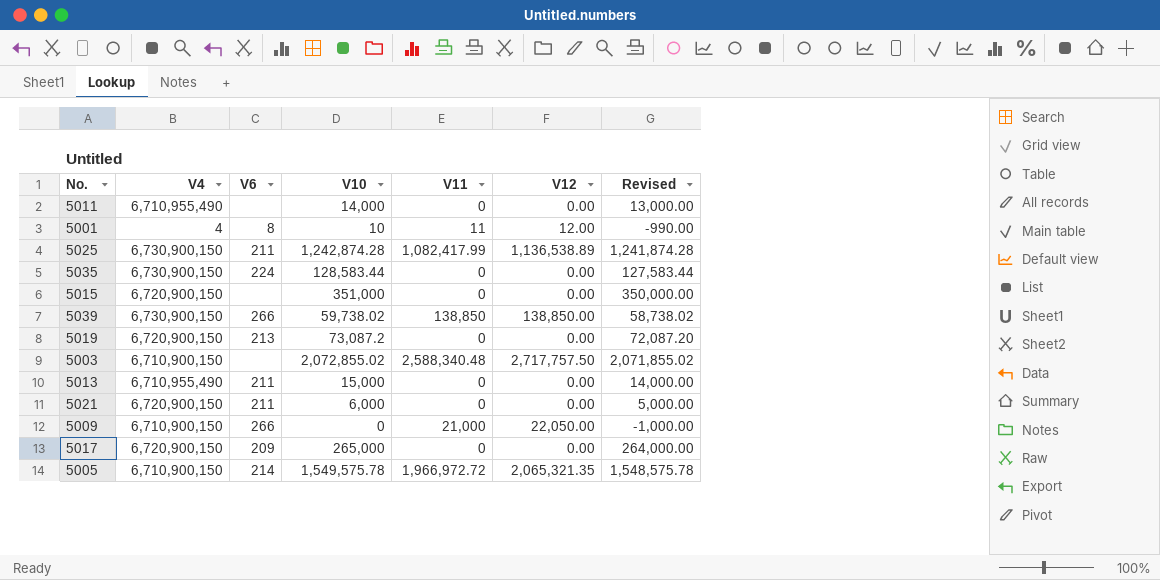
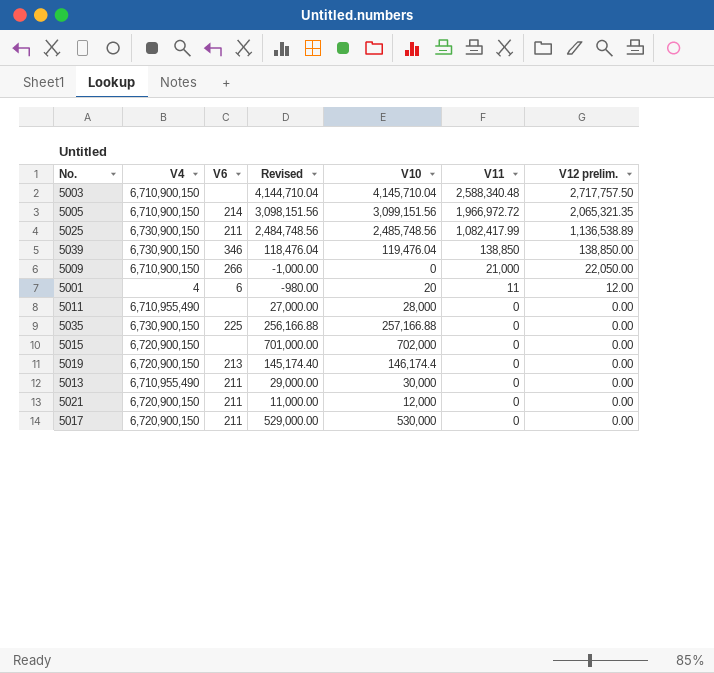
row order: none -> V11 descending
column Revised | position: 7 -> 4
column name: V12 -> V12 prelim.
5003 | Revised: 2,071,855.02 -> 4,144,710.04
5003 | V10: 2,072,855.02 -> 4,145,710.04
5005 | Revised: 1,548,575.78 -> 3,098,151.56
5005 | V10: 1,549,575.78 -> 3,099,151.56
5025 | Revised: 1,241,874.28 -> 2,484,748.56
5025 | V10: 1,242,874.28 -> 2,485,748.56
5039 | V6: 266 -> 346
5039 | Revised: 58,738.02 -> 118,476.04
5039 | V10: 59,738.02 -> 119,476.04
5001 | V6: 8 -> 6
5001 | Revised: -990.00 -> -980.00
5001 | V10: 10 -> 20
5011 | Revised: 13,000.00 -> 27,000.00
5011 | V10: 14,000 -> 28,000
5035 | V6: 224 -> 225
5035 | Revised: 127,583.44 -> 256,166.88
5035 | V10: 128,583.44 -> 257,166.88
5015 | Revised: 350,000.00 -> 701,000.00
5015 | V10: 351,000 -> 702,000
5019 | Revised: 72,087.20 -> 145,174.40
5019 | V10: 73,087.2 -> 146,174.4
5013 | Revised: 14,000.00 -> 29,000.00
5013 | V10: 15,000 -> 30,000
5021 | Revised: 5,000.00 -> 11,000.00
5021 | V10: 6,000 -> 12,000
5017 | V6: 209 -> 211
5017 | Revised: 264,000.00 -> 529,000.00
5017 | V10: 265,000 -> 530,000

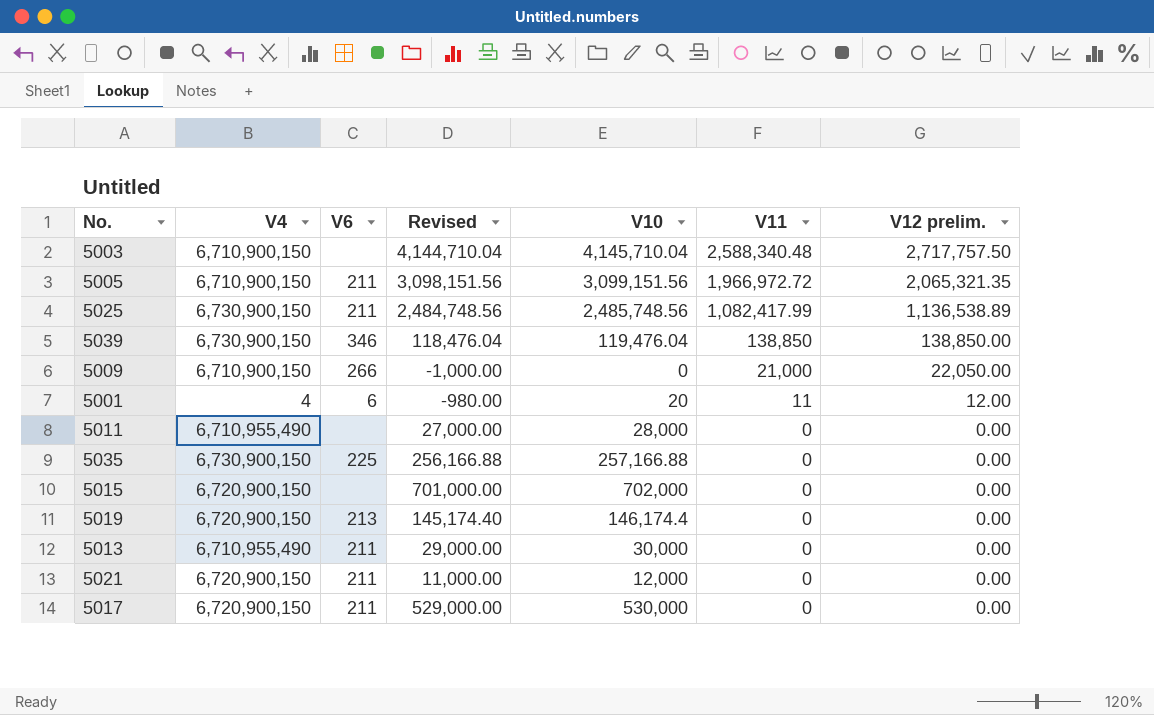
5005 | V6: 214 -> 211

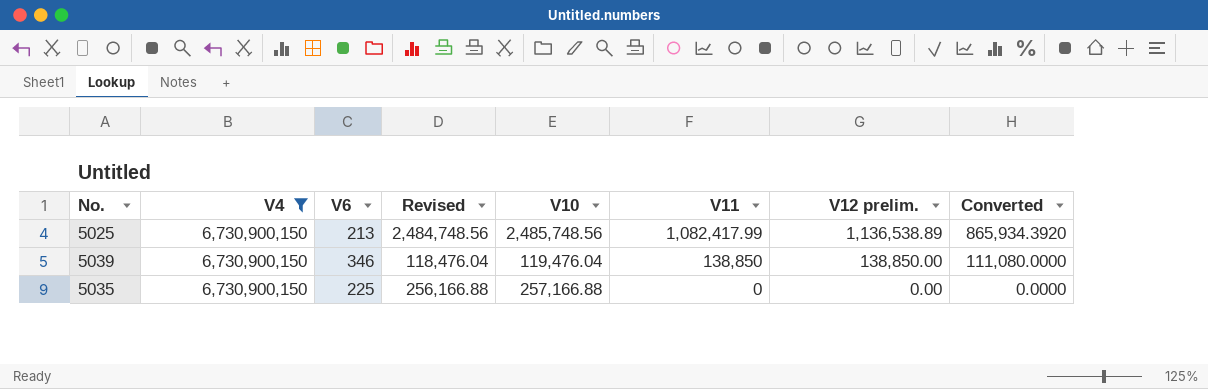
filter: none -> V4 = 6,730,900,150
column Converted | formula: none -> [V11] * 0.8
5025 | V6: 211 -> 213

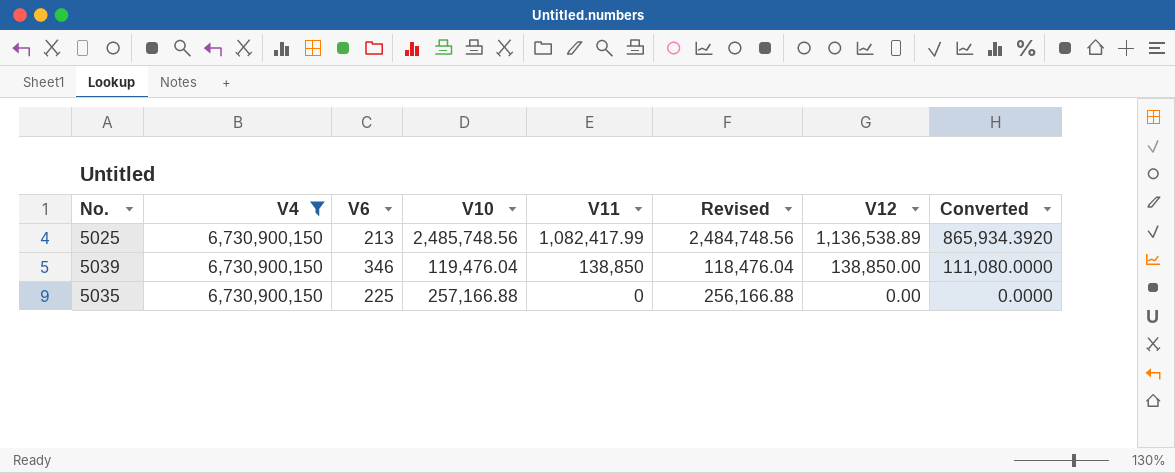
column Revised | position: 4 -> 6
column name: V12 prelim. -> V12

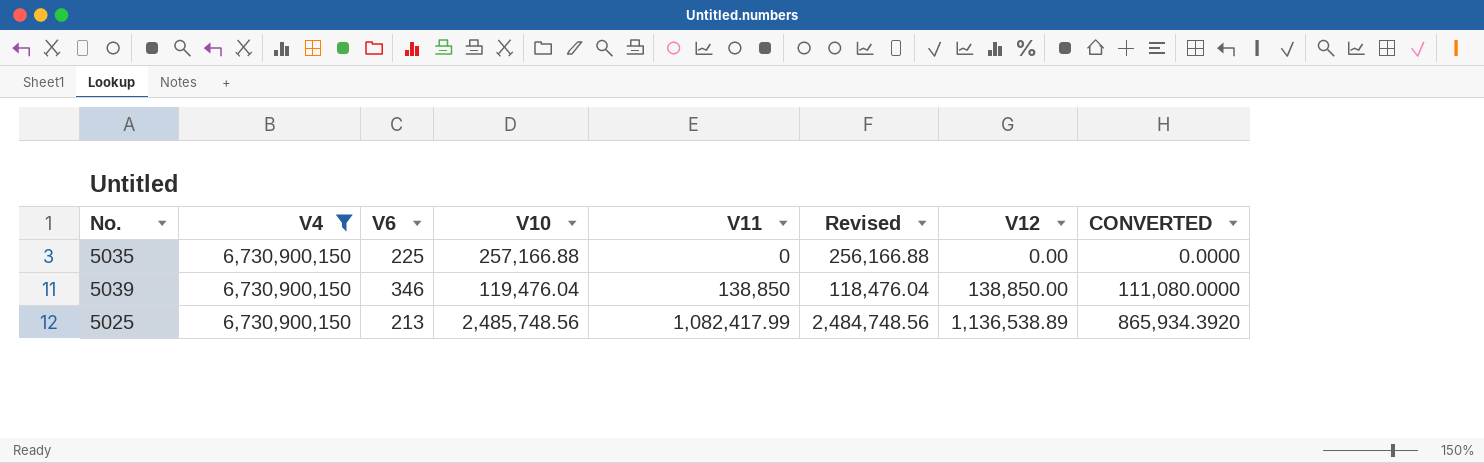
row order: V11 descending -> V11 ascending
column name: Converted -> CONVERTED

